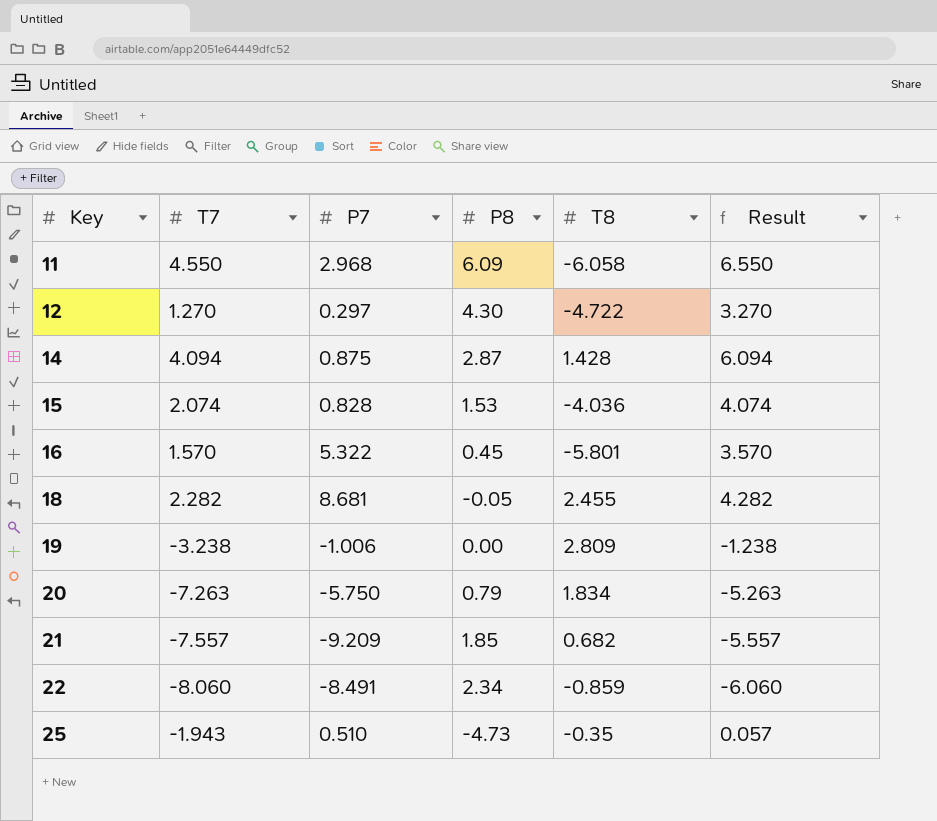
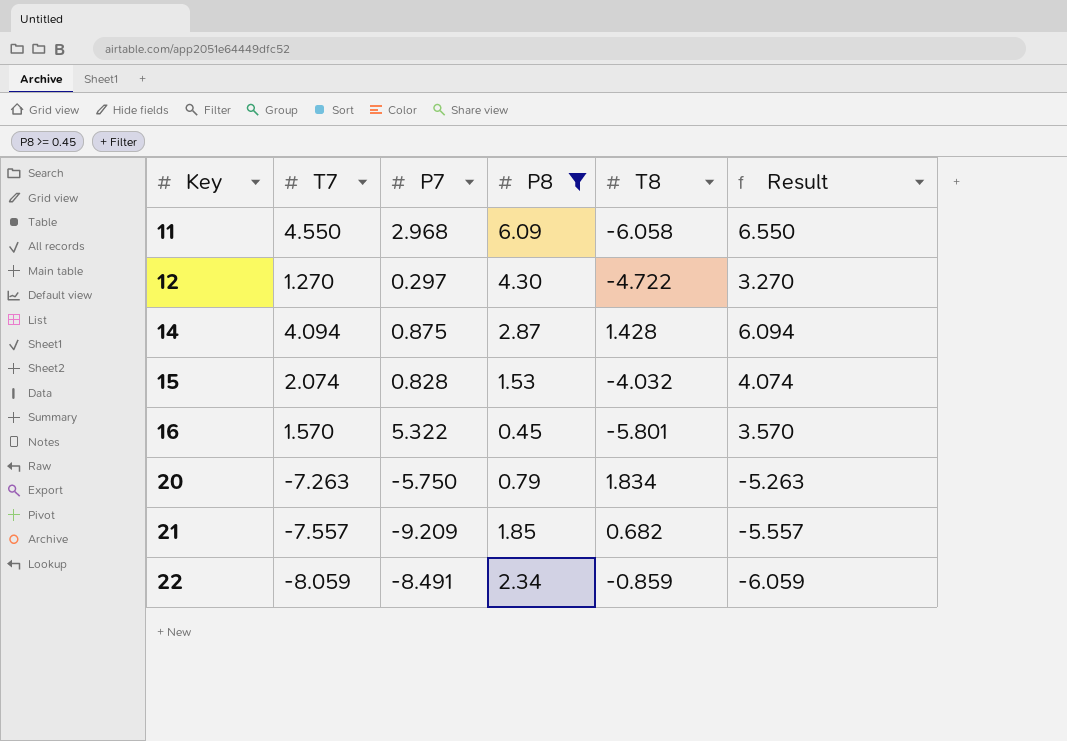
filter: none -> P8 >= 0.45
15 | T8: -4.036 -> -4.032
22 | T7: -8.060 -> -8.059
22 | Result: -6.060 -> -6.059

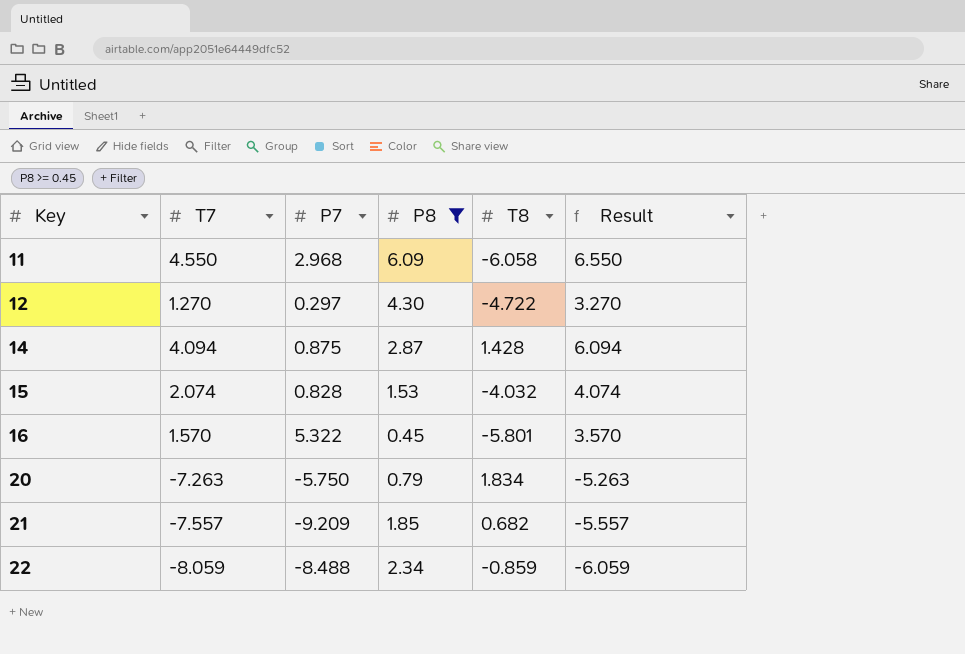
22 | P7: -8.491 -> -8.488

